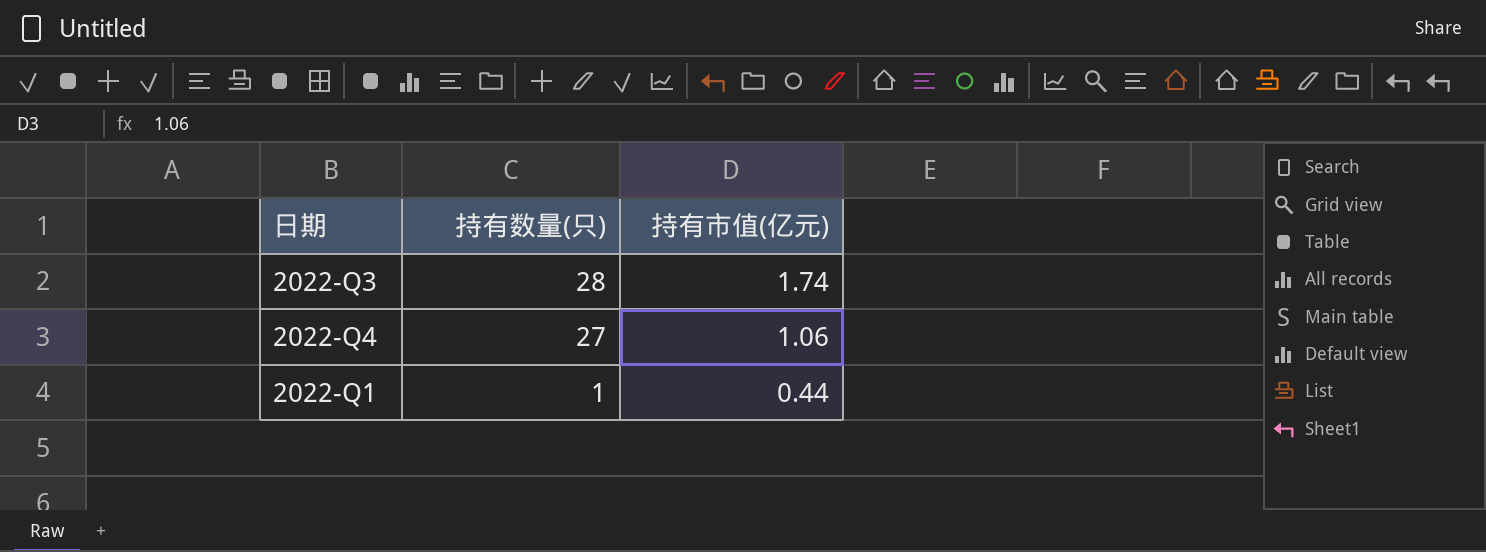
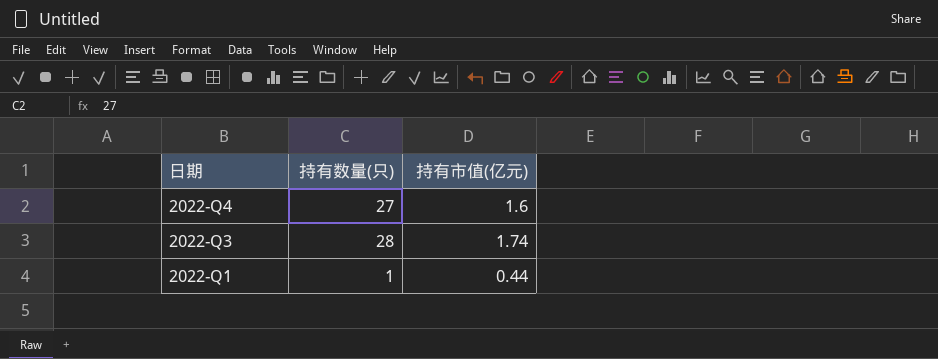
row order: 持有数量(只) descending -> 日期 descending
2022-Q4 | 持有市值(亿元): 1.06 -> 1.6

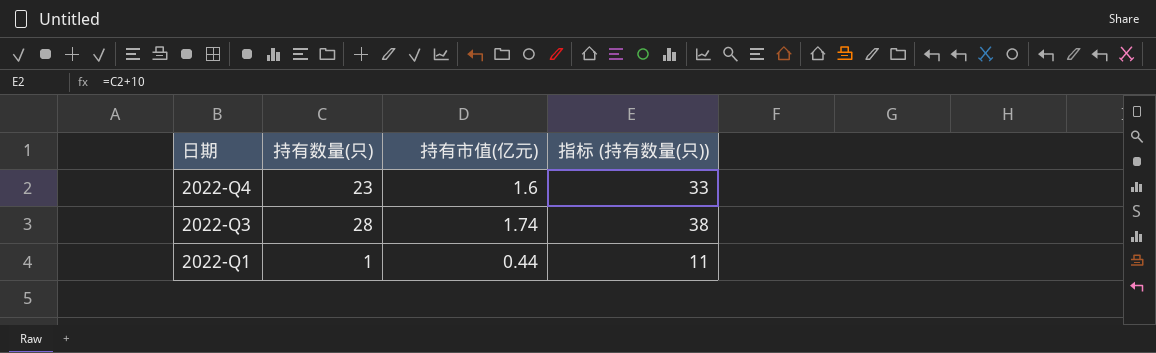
column 指标 (持有数量(只)) | formula: none -> [持有数量(只)] + 10
2022-Q4 | 持有数量(只): 27 -> 23

